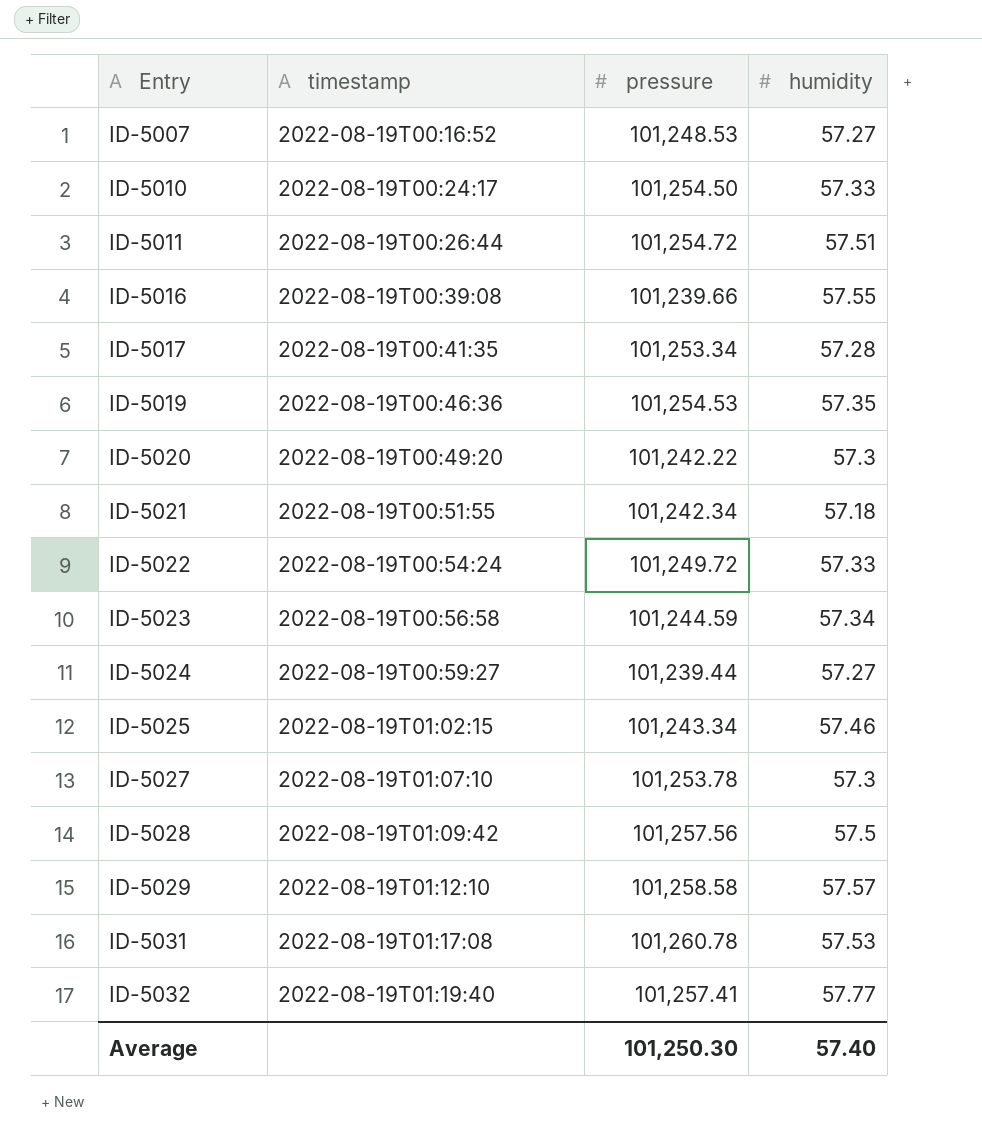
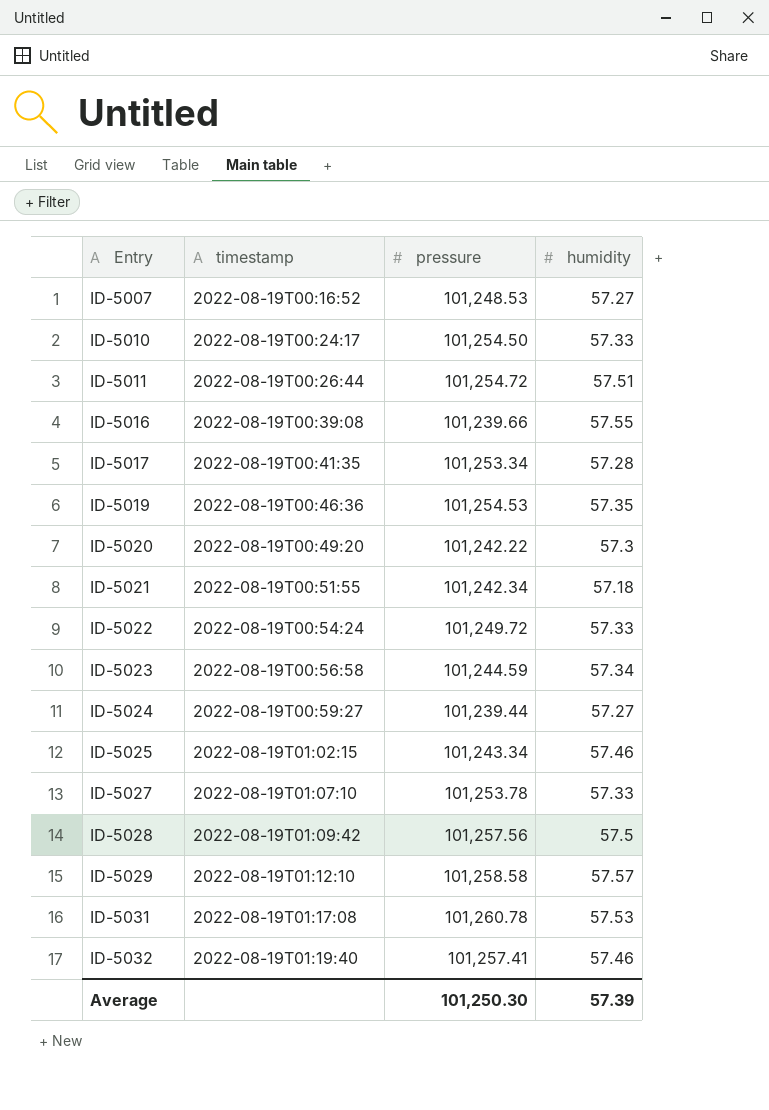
ID-5027 | humidity: 57.3 -> 57.33
ID-5032 | humidity: 57.77 -> 57.46
Average | humidity: 57.40 -> 57.39

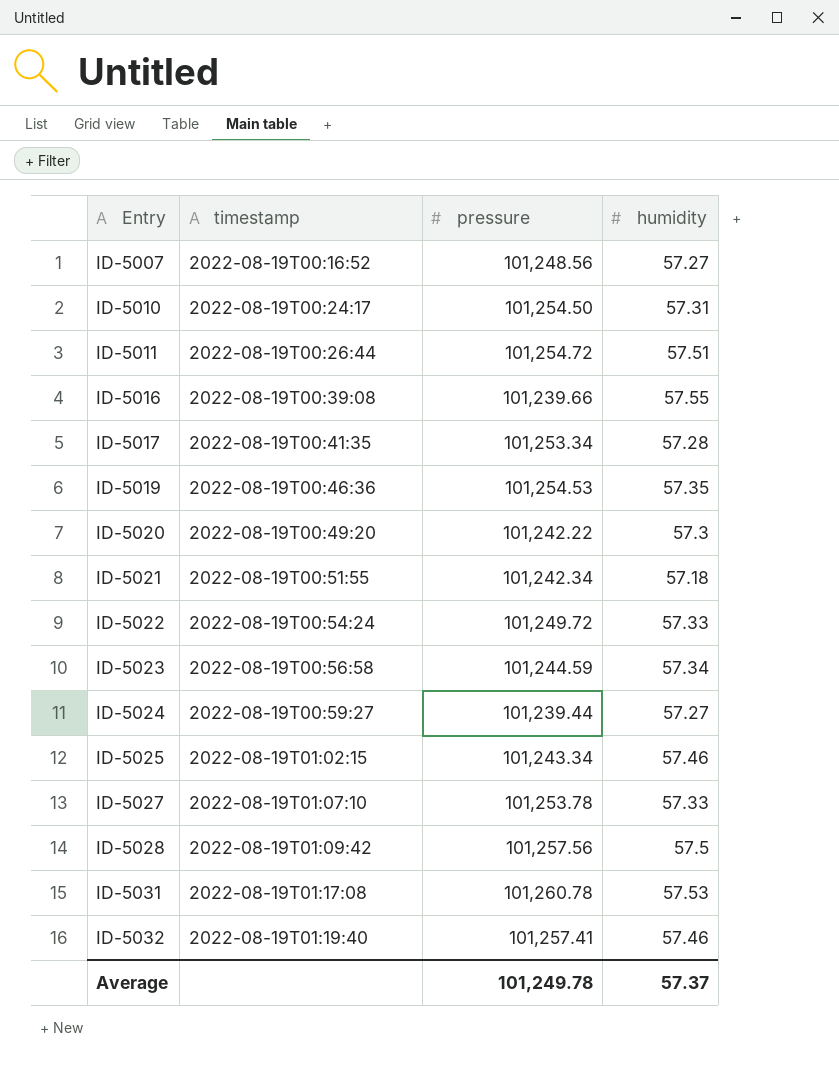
row ID-5029: 2022-08-19T01:12:10 | 101,258.58 | 57.57 -> none
ID-5007 | pressure: 101,248.53 -> 101,248.56
ID-5010 | humidity: 57.33 -> 57.31
Average | pressure: 101,250.30 -> 101,249.78
Average | humidity: 57.39 -> 57.37

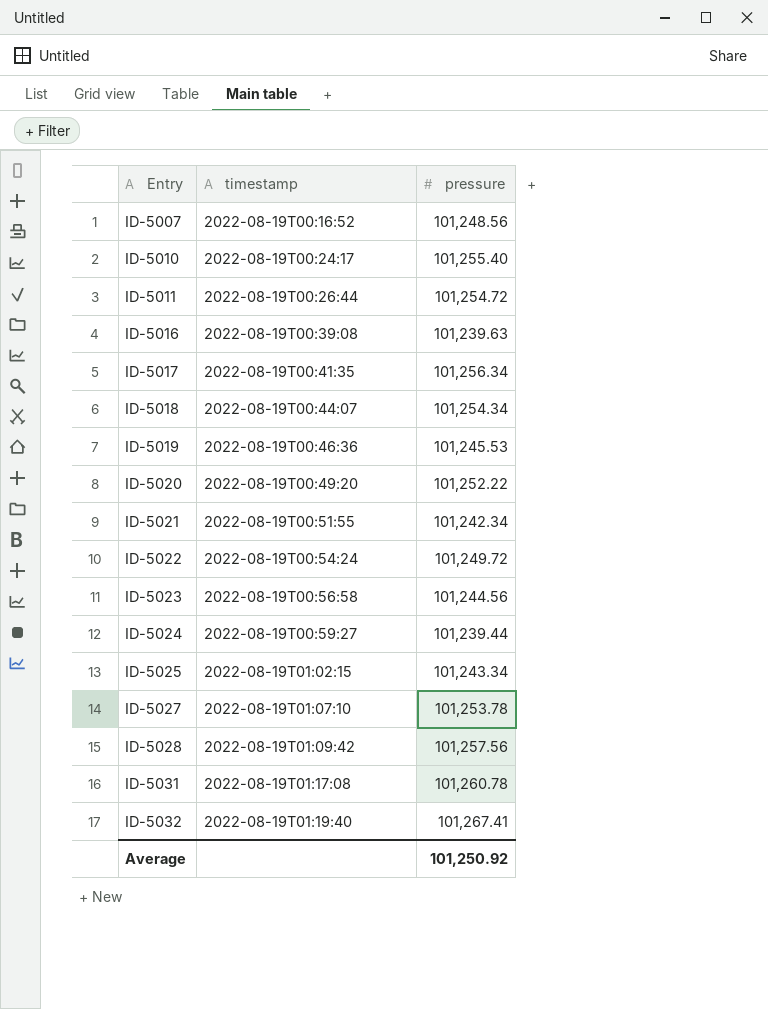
column humidity | position: 4 -> none
ID-5010 | pressure: 101,254.50 -> 101,255.40
ID-5016 | pressure: 101,239.66 -> 101,239.63
ID-5017 | pressure: 101,253.34 -> 101,256.34
row ID-5018: none -> 2022-08-19T00:44:07 | 101,254.34
ID-5019 | pressure: 101,254.53 -> 101,245.53
ID-5020 | pressure: 101,242.22 -> 101,252.22
ID-5023 | pressure: 101,244.59 -> 101,244.56
ID-5032 | pressure: 101,257.41 -> 101,267.41
Average | pressure: 101,249.78 -> 101,250.92

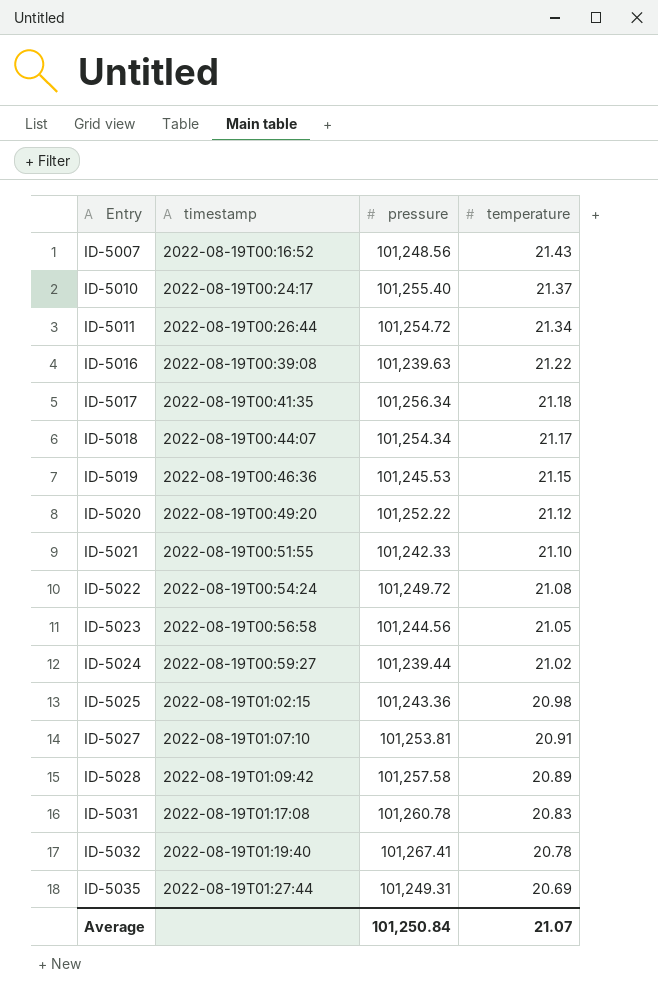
column temperature | position: none -> 4
ID-5021 | pressure: 101,242.34 -> 101,242.33
ID-5025 | pressure: 101,243.34 -> 101,243.36
ID-5027 | pressure: 101,253.78 -> 101,253.81
ID-5028 | pressure: 101,257.56 -> 101,257.58
row ID-5035: none -> 2022-08-19T01:27:44 | 101,249.31 | 20.69
Average | pressure: 101,250.92 -> 101,250.84

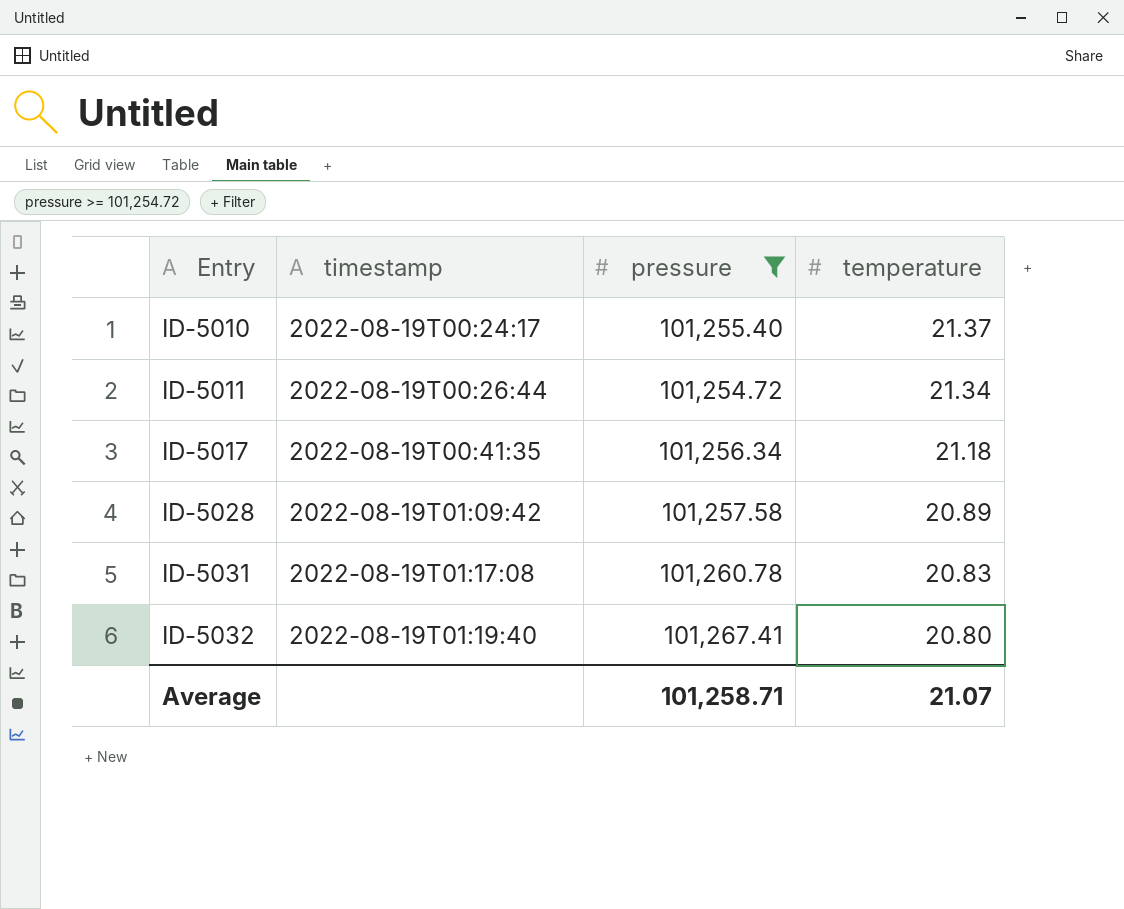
filter: none -> pressure >= 101,254.72
ID-5032 | temperature: 20.78 -> 20.80
Average | pressure: 101,250.84 -> 101,258.71

